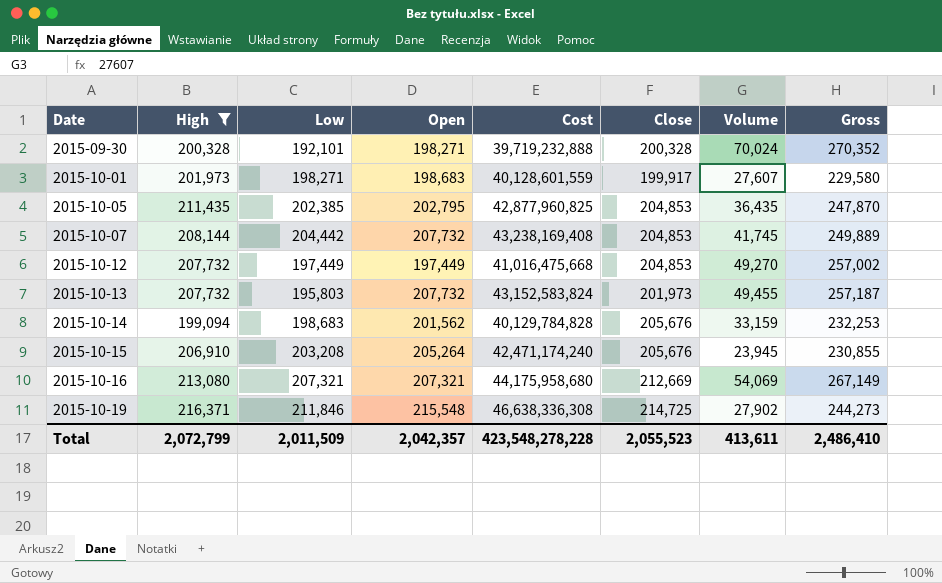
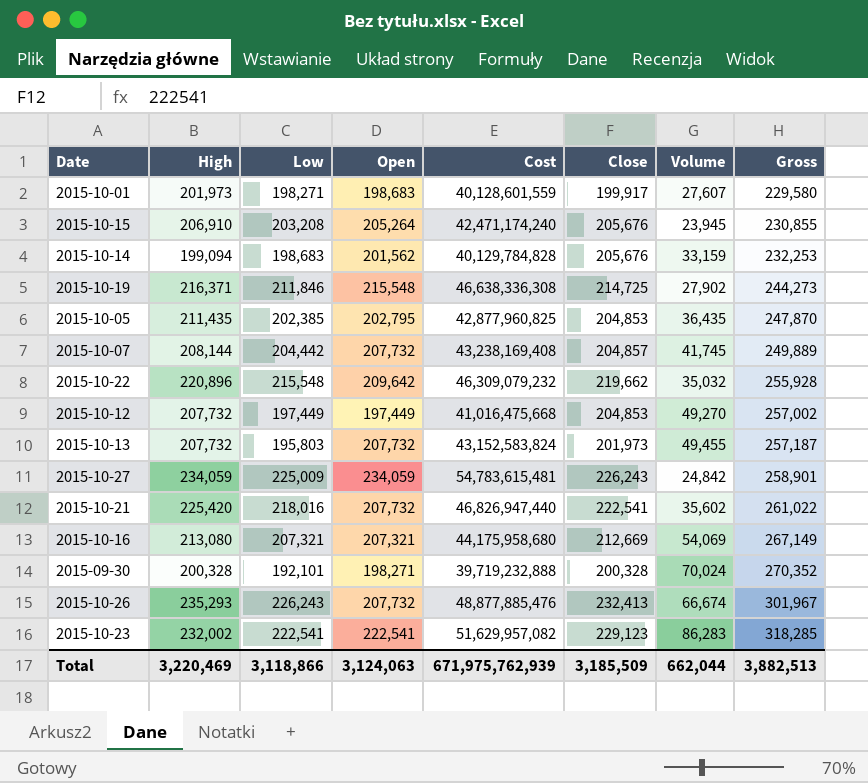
filter: High <= 216,371 -> none
row order: Date ascending -> Gross ascending
2015-10-07 | Close: 204,853 -> 204,857
Total | High: 2,072,799 -> 3,220,469
Total | Low: 2,011,509 -> 3,118,866
Total | Open: 2,042,357 -> 3,124,063
Total | Cost: 423,548,278,228 -> 671,975,762,939
Total | Close: 2,055,523 -> 3,185,509
Total | Volume: 413,611 -> 662,044
Total | Gross: 2,486,410 -> 3,882,513

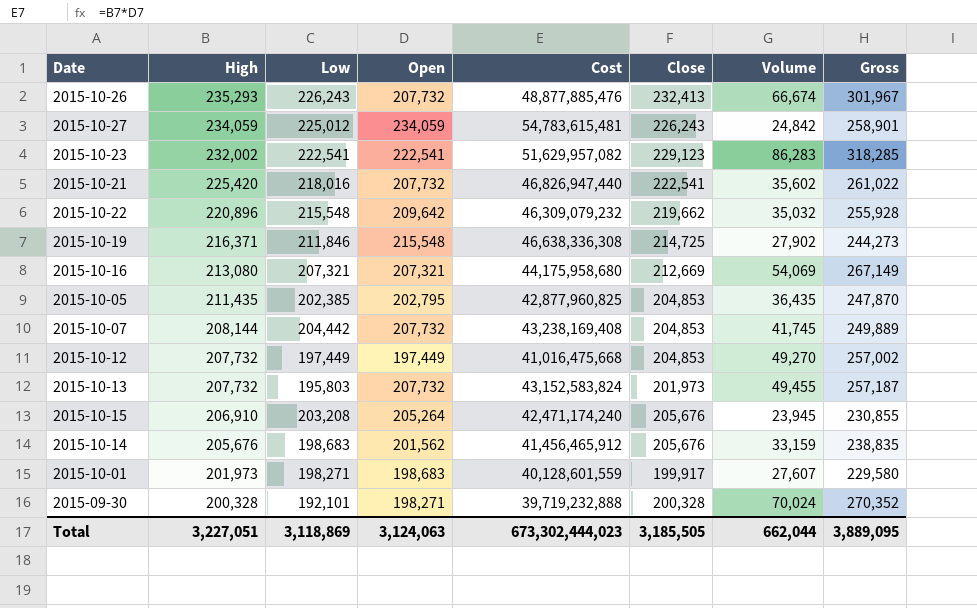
row order: Gross ascending -> High descending
2015-10-27 | Low: 225,009 -> 225,012
2015-10-07 | Close: 204,857 -> 204,853
2015-10-14 | High: 199,094 -> 205,676
2015-10-14 | Cost: 40,129,784,828 -> 41,456,465,912
2015-10-14 | Gross: 232,253 -> 238,835
Total | High: 3,220,469 -> 3,227,051
Total | Low: 3,118,866 -> 3,118,869
Total | Cost: 671,975,762,939 -> 673,302,444,023
Total | Close: 3,185,509 -> 3,185,505
Total | Gross: 3,882,513 -> 3,889,095

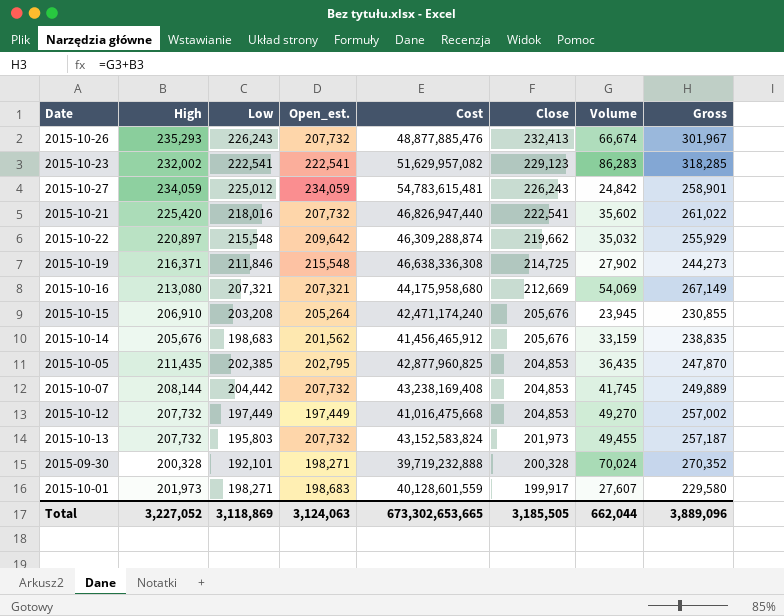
row order: High descending -> Close descending
column name: Open -> Open_est.
2015-10-22 | High: 220,896 -> 220,897
2015-10-22 | Cost: 46,309,079,232 -> 46,309,288,874
2015-10-22 | Gross: 255,928 -> 255,929
Total | High: 3,227,051 -> 3,227,052
Total | Cost: 673,302,444,023 -> 673,302,653,665
Total | Gross: 3,889,095 -> 3,889,096

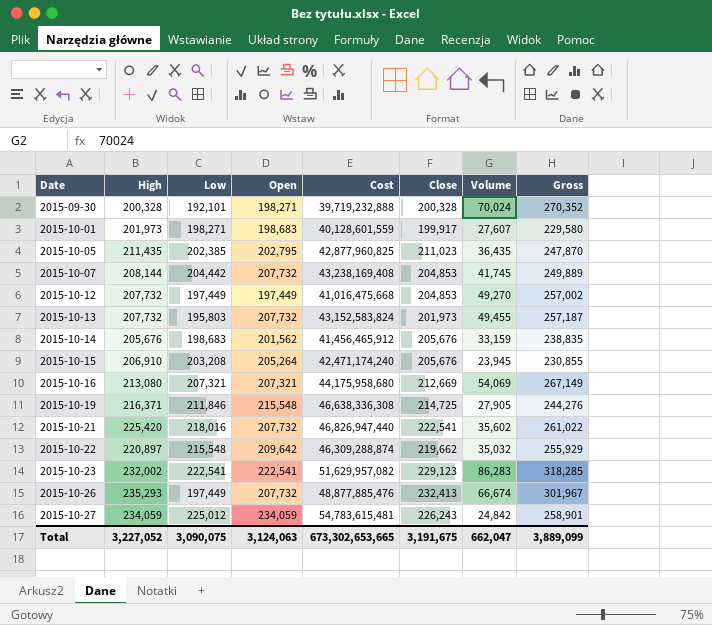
row order: Close descending -> Date ascending
column name: Open_est. -> Open
2015-10-05 | Close: 204,853 -> 211,023
2015-10-19 | Volume: 27,902 -> 27,905
2015-10-19 | Gross: 244,273 -> 244,276
2015-10-26 | Low: 226,243 -> 197,449
Total | Low: 3,118,869 -> 3,090,075
Total | Close: 3,185,505 -> 3,191,675
Total | Volume: 662,044 -> 662,047
Total | Gross: 3,889,096 -> 3,889,099

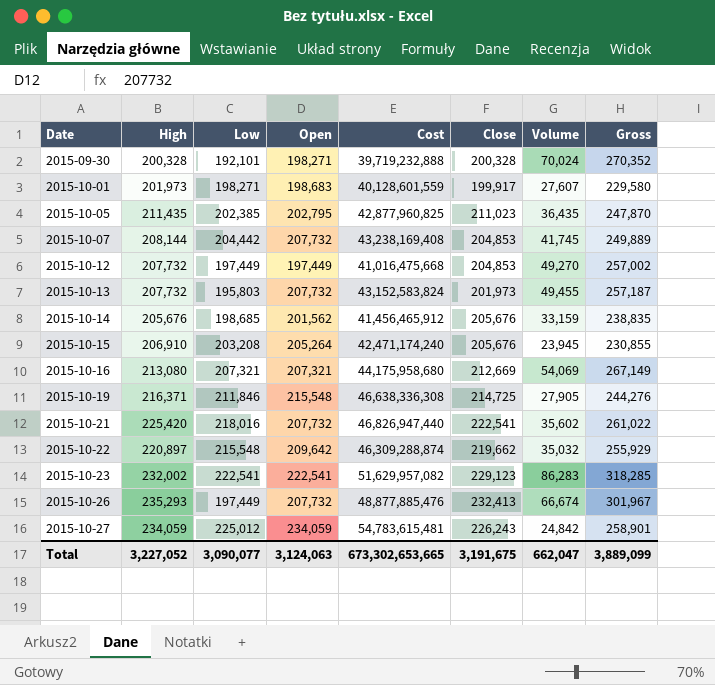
2015-10-14 | Low: 198,683 -> 198,685
Total | Low: 3,090,075 -> 3,090,077

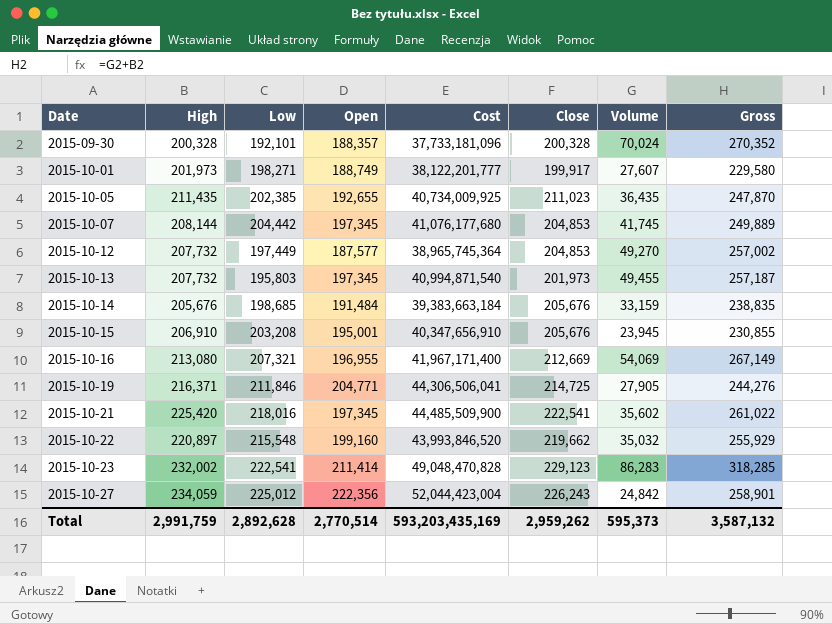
row 2015-10-26: 235,293 | 197,449 | 207,732 | 48,877,885,476 | 232,413 | 66,674 | 301,967 -> none
2015-09-30 | Open: 198,271 -> 188,357
2015-09-30 | Cost: 39,719,232,888 -> 37,733,181,096
2015-10-01 | Open: 198,683 -> 188,749
2015-10-01 | Cost: 40,128,601,559 -> 38,122,201,777
2015-10-05 | Open: 202,795 -> 192,655
2015-10-05 | Cost: 42,877,960,825 -> 40,734,009,925
2015-10-07 | Open: 207,732 -> 197,345
2015-10-07 | Cost: 43,238,169,408 -> 41,076,177,680
2015-10-12 | Open: 197,449 -> 187,577
2015-10-12 | Cost: 41,016,475,668 -> 38,965,745,364
2015-10-13 | Open: 207,732 -> 197,345
2015-10-13 | Cost: 43,152,583,824 -> 40,994,871,540
2015-10-14 | Open: 201,562 -> 191,484
2015-10-14 | Cost: 41,456,465,912 -> 39,383,663,184
2015-10-15 | Open: 205,264 -> 195,001
2015-10-15 | Cost: 42,471,174,240 -> 40,347,656,910
2015-10-16 | Open: 207,321 -> 196,955
2015-10-16 | Cost: 44,175,958,680 -> 41,967,171,400
2015-10-19 | Open: 215,548 -> 204,771
2015-10-19 | Cost: 46,638,336,308 -> 44,306,506,041
2015-10-21 | Open: 207,732 -> 197,345
2015-10-21 | Cost: 46,826,947,440 -> 44,485,509,900
2015-10-22 | Open: 209,642 -> 199,160
2015-10-22 | Cost: 46,309,288,874 -> 43,993,846,520
2015-10-23 | Open: 222,541 -> 211,414
2015-10-23 | Cost: 51,629,957,082 -> 49,048,470,828
2015-10-27 | Open: 234,059 -> 222,356
2015-10-27 | Cost: 54,783,615,481 -> 52,044,423,004
Total | High: 3,227,052 -> 2,991,759
Total | Low: 3,090,077 -> 2,892,628
Total | Open: 3,124,063 -> 2,770,514
Total | Cost: 673,302,653,665 -> 593,203,435,169
Total | Close: 3,191,675 -> 2,959,262
Total | Volume: 662,047 -> 595,373
Total | Gross: 3,889,099 -> 3,587,132

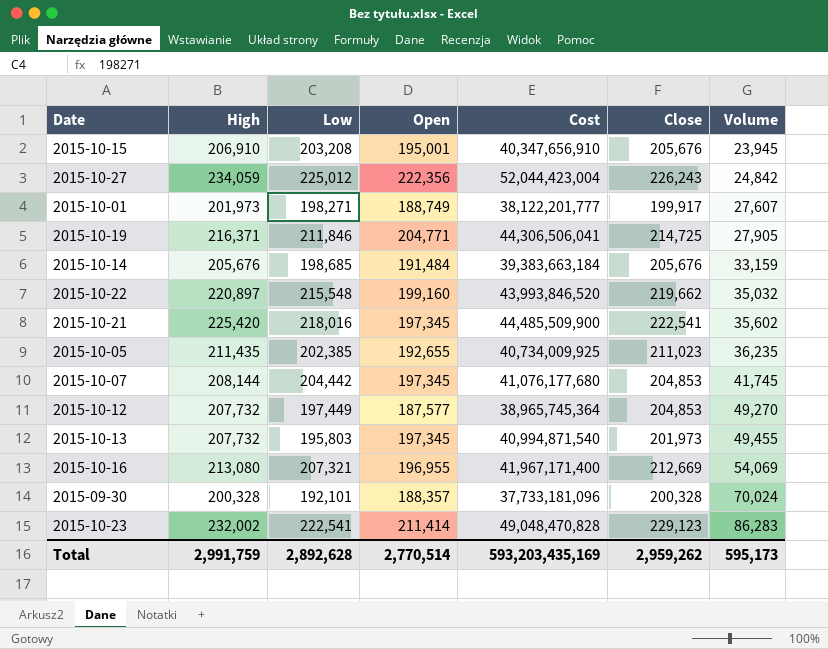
row order: Date ascending -> Volume ascending
column Gross | formula: [High] + [Volume] -> none
2015-10-05 | Volume: 36,435 -> 36,235
Total | Volume: 595,373 -> 595,173

